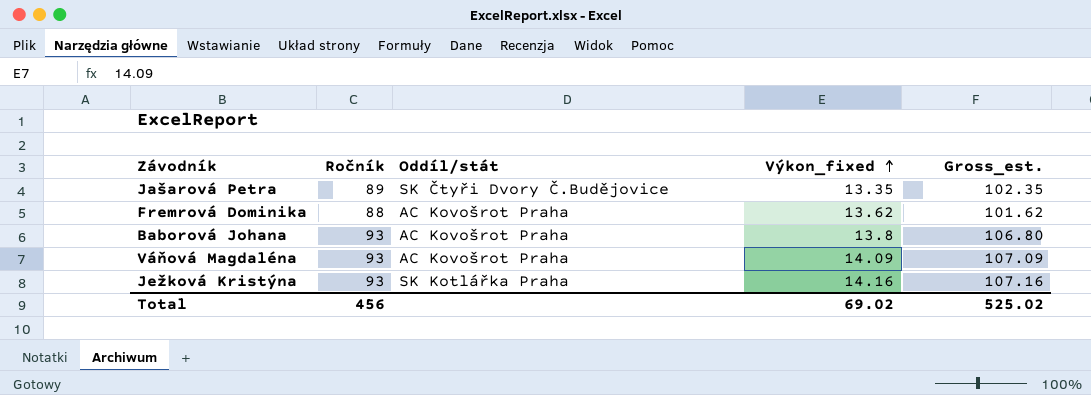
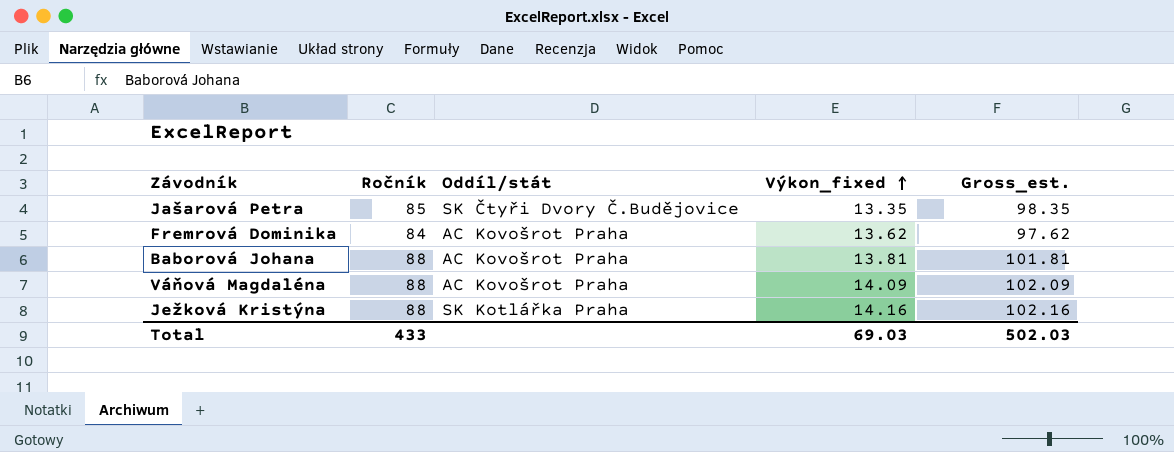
Jašarová Petra | Ročník: 89 -> 85
Jašarová Petra | Gross_est.: 102.35 -> 98.35
Fremrová Dominika | Ročník: 88 -> 84
Fremrová Dominika | Gross_est.: 101.62 -> 97.62
Baborová Johana | Ročník: 93 -> 88
Baborová Johana | Výkon_fixed: 13.8 -> 13.81
Baborová Johana | Gross_est.: 106.80 -> 101.81
Váňová Magdaléna | Ročník: 93 -> 88
Váňová Magdaléna | Gross_est.: 107.09 -> 102.09
Ježková Kristýna | Ročník: 93 -> 88
Ježková Kristýna | Gross_est.: 107.16 -> 102.16
Total | Ročník: 456 -> 433
Total | Výkon_fixed: 69.02 -> 69.03
Total | Gross_est.: 525.02 -> 502.03

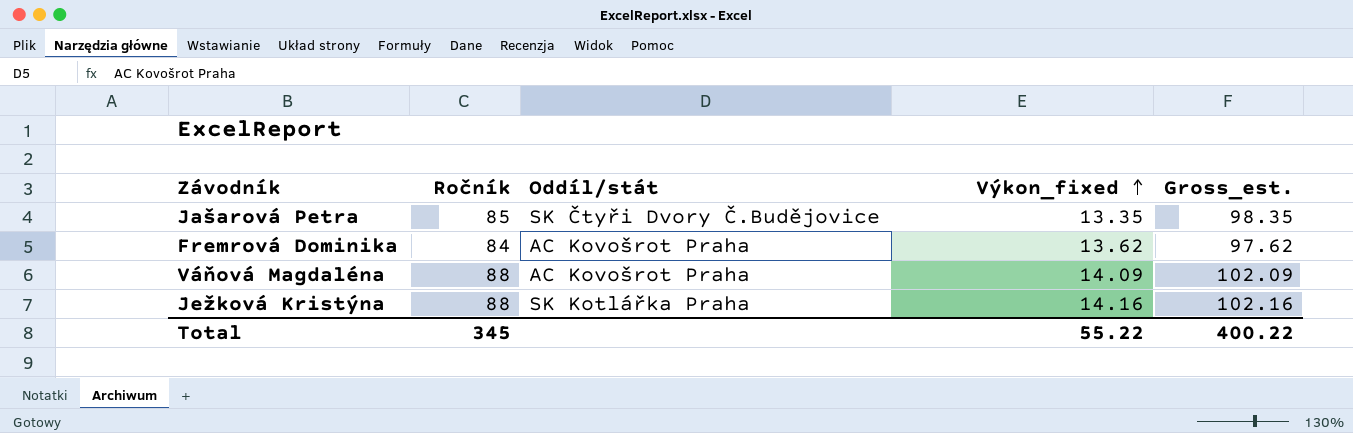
row Baborová Johana: 88 | AC Kovošrot Praha | 13.81 | 101.81 -> none
Total | Ročník: 433 -> 345
Total | Výkon_fixed: 69.03 -> 55.22
Total | Gross_est.: 502.03 -> 400.22

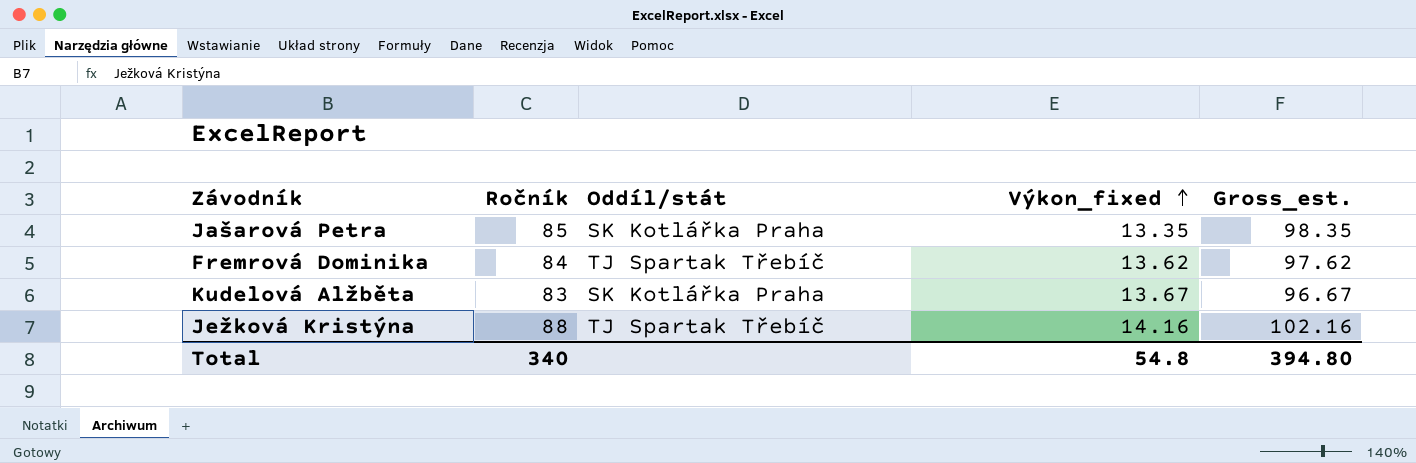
row Váňová Magdaléna: 88 | AC Kovošrot Praha | 14.09 | 102.09 -> none
Jašarová Petra | Oddíl/stát: SK Čtyři Dvory Č.Budějovice -> SK Kotlářka Praha
Fremrová Dominika | Oddíl/stát: AC Kovošrot Praha -> TJ Spartak Třebíč
row Kudelová Alžběta: none -> 83 | SK Kotlářka Praha | 13.67 | 96.67
Ježková Kristýna | Oddíl/stát: SK Kotlářka Praha -> TJ Spartak Třebíč
Total | Ročník: 345 -> 340
Total | Výkon_fixed: 55.22 -> 54.8
Total | Gross_est.: 400.22 -> 394.80

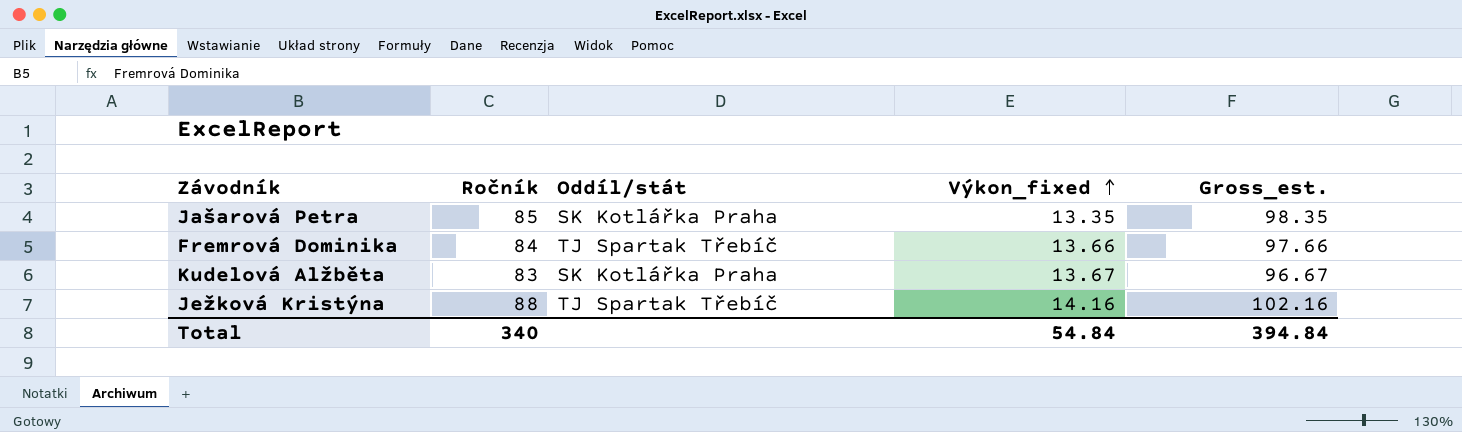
Fremrová Dominika | Výkon_fixed: 13.62 -> 13.66
Fremrová Dominika | Gross_est.: 97.62 -> 97.66
Total | Výkon_fixed: 54.8 -> 54.84
Total | Gross_est.: 394.80 -> 394.84

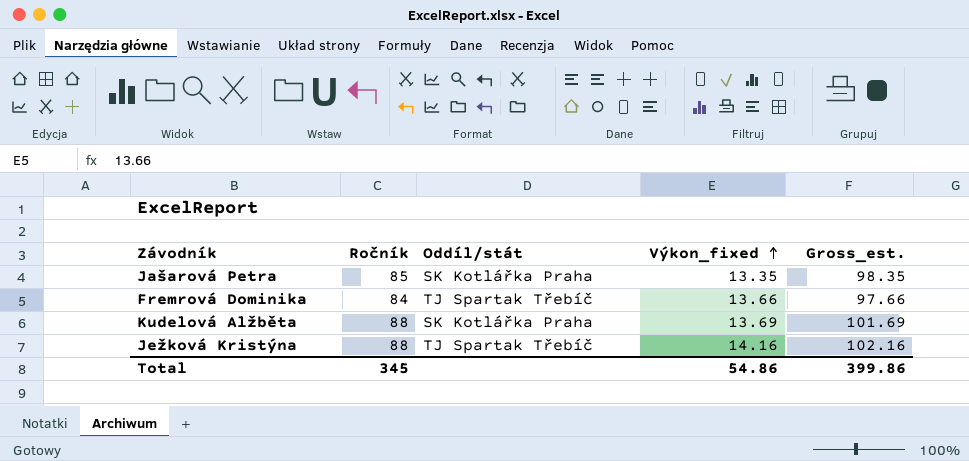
Kudelová Alžběta | Ročník: 83 -> 88
Kudelová Alžběta | Výkon_fixed: 13.67 -> 13.69
Kudelová Alžběta | Gross_est.: 96.67 -> 101.69
Total | Ročník: 340 -> 345
Total | Výkon_fixed: 54.84 -> 54.86
Total | Gross_est.: 394.84 -> 399.86

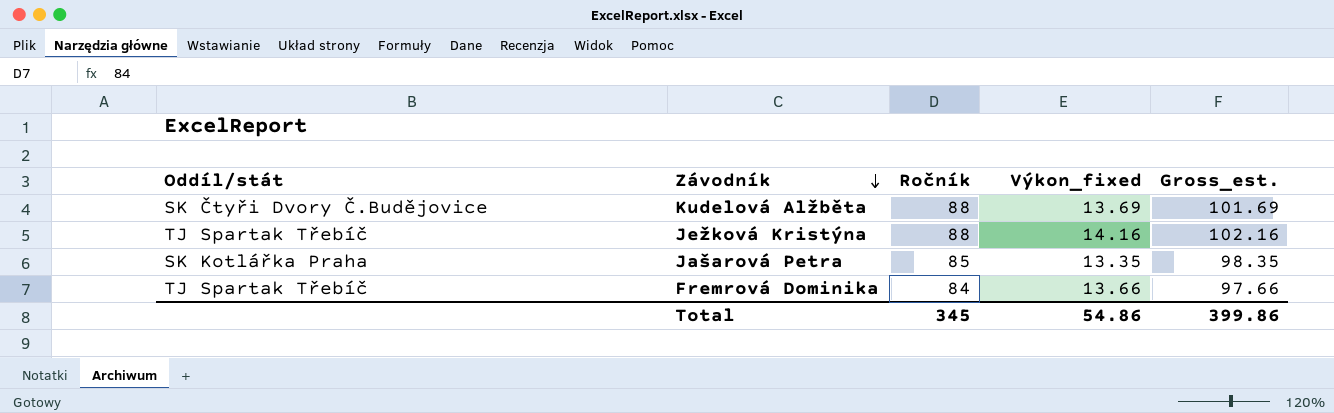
row order: Výkon_fixed ascending -> Závodník descending
column Oddíl/stát | position: 3 -> 1
Kudelová Alžběta | Oddíl/stát: SK Kotlářka Praha -> SK Čtyři Dvory Č.Budějovice

